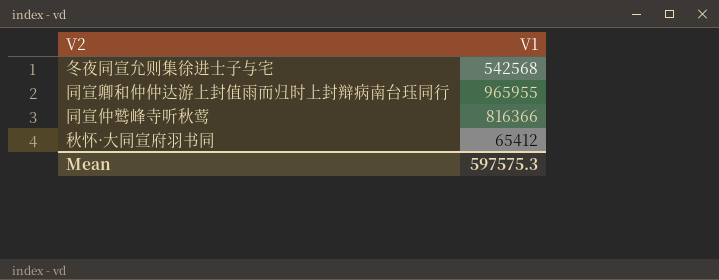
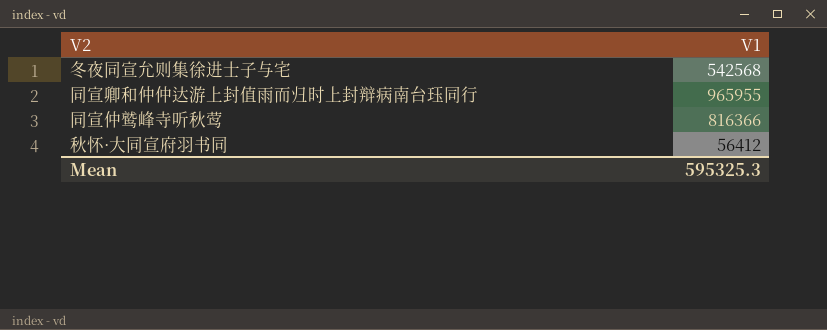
秋怀·大同宣府羽书同 | V1: 65412 -> 56412
Mean | V1: 597575.3 -> 595325.3

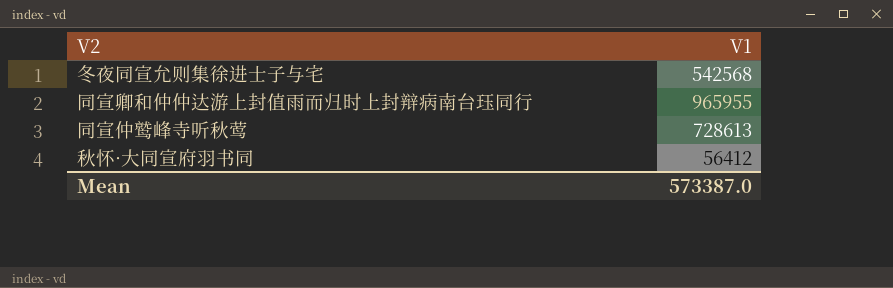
同宣仲鹫峰寺听秋莺 | V1: 816366 -> 728613
Mean | V1: 595325.3 -> 573387.0

